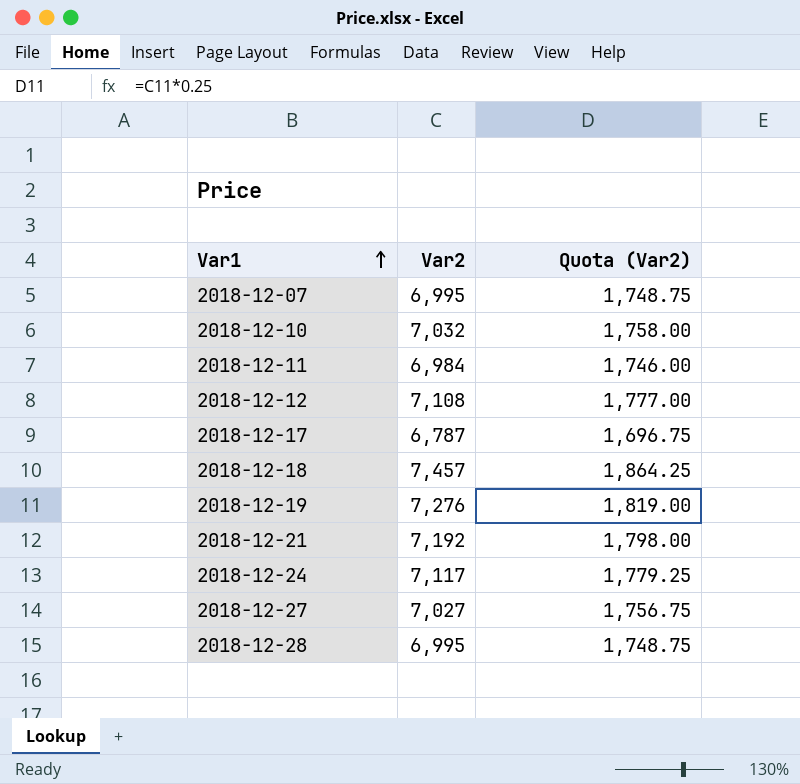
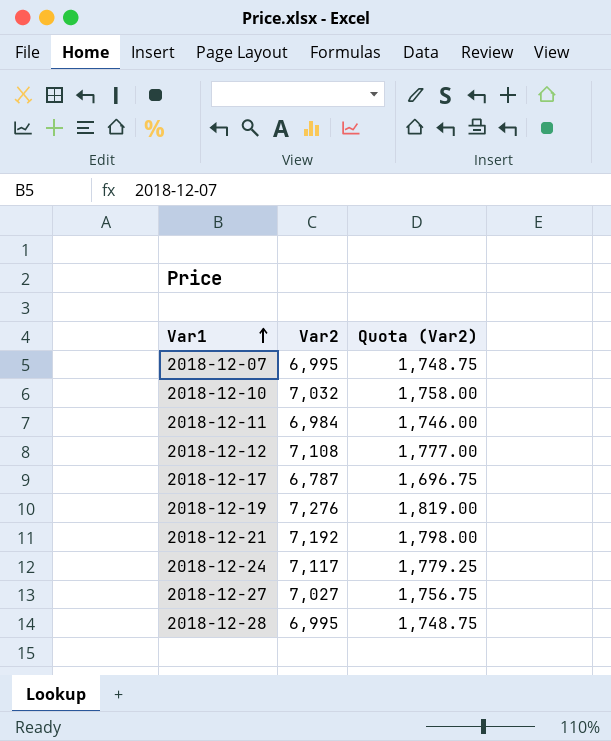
row 2018-12-18: 7,457 | 1,864.25 -> none

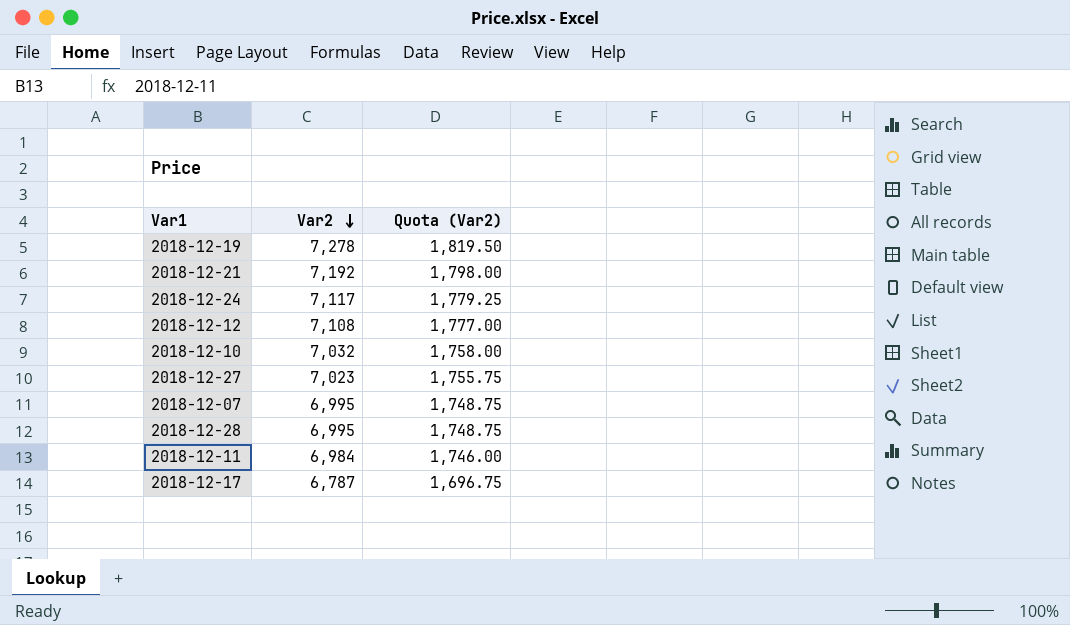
row order: Var1 ascending -> Var2 descending
2018-12-19 | Var2: 7,276 -> 7,278
2018-12-19 | Quota (Var2): 1,819.00 -> 1,819.50
2018-12-27 | Var2: 7,027 -> 7,023
2018-12-27 | Quota (Var2): 1,756.75 -> 1,755.75

